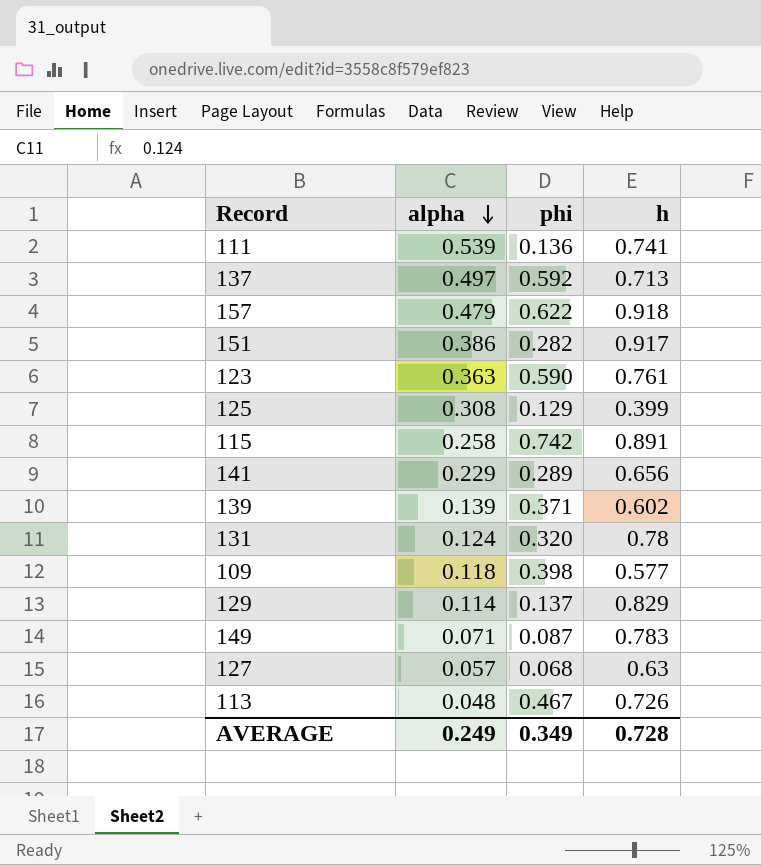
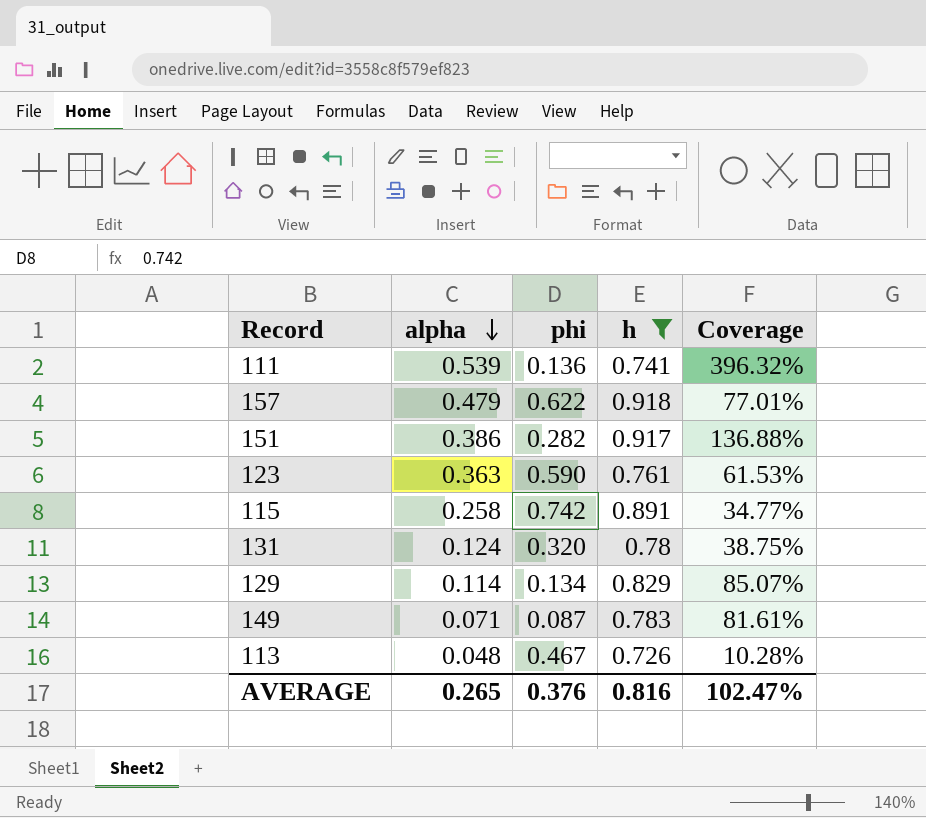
filter: none -> h >= 0.726
column Coverage | formula: none -> [alpha] / [phi]
129 | phi: 0.137 -> 0.134
AVERAGE | alpha: 0.249 -> 0.265
AVERAGE | phi: 0.349 -> 0.376
AVERAGE | h: 0.728 -> 0.816

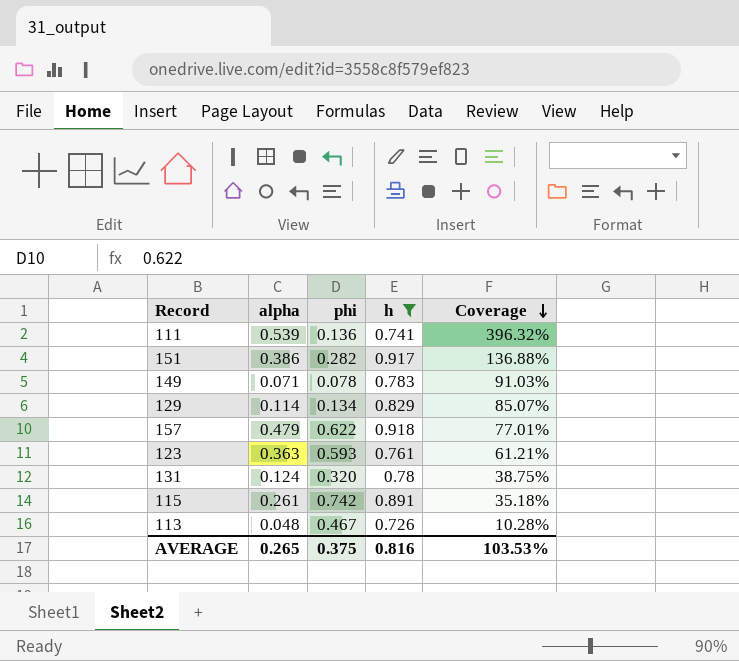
row order: alpha descending -> Coverage descending
149 | phi: 0.087 -> 0.078
149 | Coverage: 81.61% -> 91.03%
123 | phi: 0.590 -> 0.593
123 | Coverage: 61.53% -> 61.21%
115 | alpha: 0.258 -> 0.261
115 | Coverage: 34.77% -> 35.18%
AVERAGE | phi: 0.376 -> 0.375
AVERAGE | Coverage: 102.47% -> 103.53%

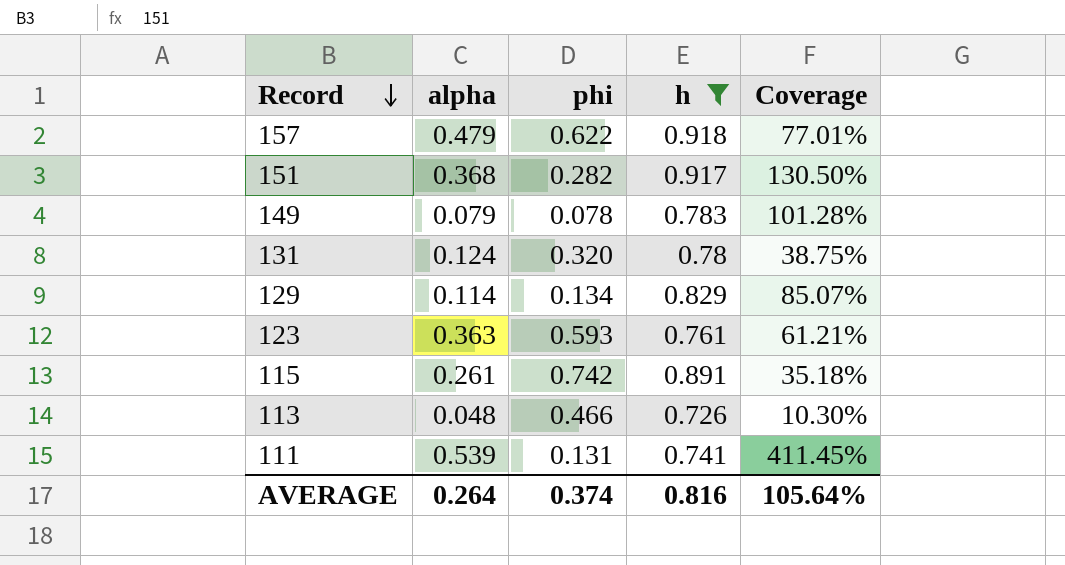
row order: Coverage descending -> Record descending
151 | alpha: 0.386 -> 0.368
151 | Coverage: 136.88% -> 130.50%
149 | alpha: 0.071 -> 0.079
149 | Coverage: 91.03% -> 101.28%
113 | phi: 0.467 -> 0.466
113 | Coverage: 10.28% -> 10.30%
111 | phi: 0.136 -> 0.131
111 | Coverage: 396.32% -> 411.45%
AVERAGE | alpha: 0.265 -> 0.264
AVERAGE | phi: 0.375 -> 0.374
AVERAGE | Coverage: 103.53% -> 105.64%

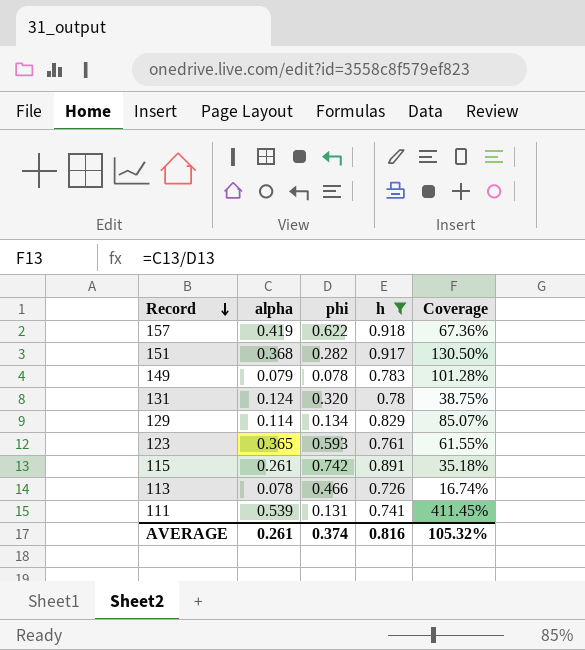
157 | alpha: 0.479 -> 0.419
157 | Coverage: 77.01% -> 67.36%
123 | alpha: 0.363 -> 0.365
123 | Coverage: 61.21% -> 61.55%
113 | alpha: 0.048 -> 0.078
113 | Coverage: 10.30% -> 16.74%
AVERAGE | alpha: 0.264 -> 0.261
AVERAGE | Coverage: 105.64% -> 105.32%

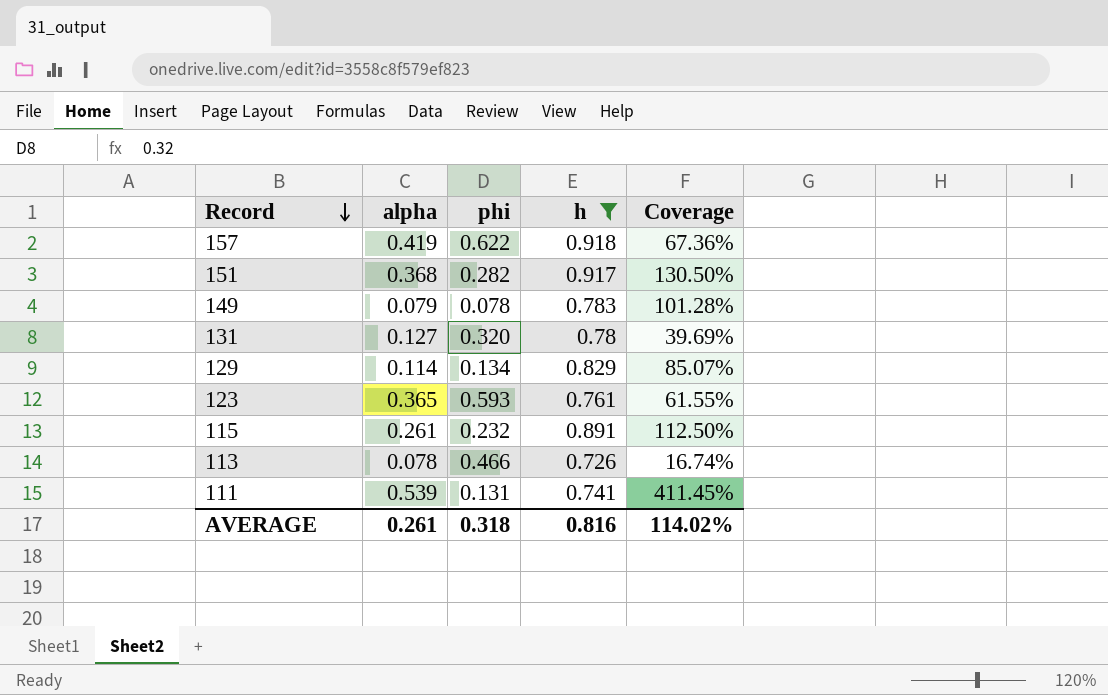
131 | alpha: 0.124 -> 0.127
131 | Coverage: 38.75% -> 39.69%
115 | phi: 0.742 -> 0.232
115 | Coverage: 35.18% -> 112.50%
AVERAGE | phi: 0.374 -> 0.318
AVERAGE | Coverage: 105.32% -> 114.02%

